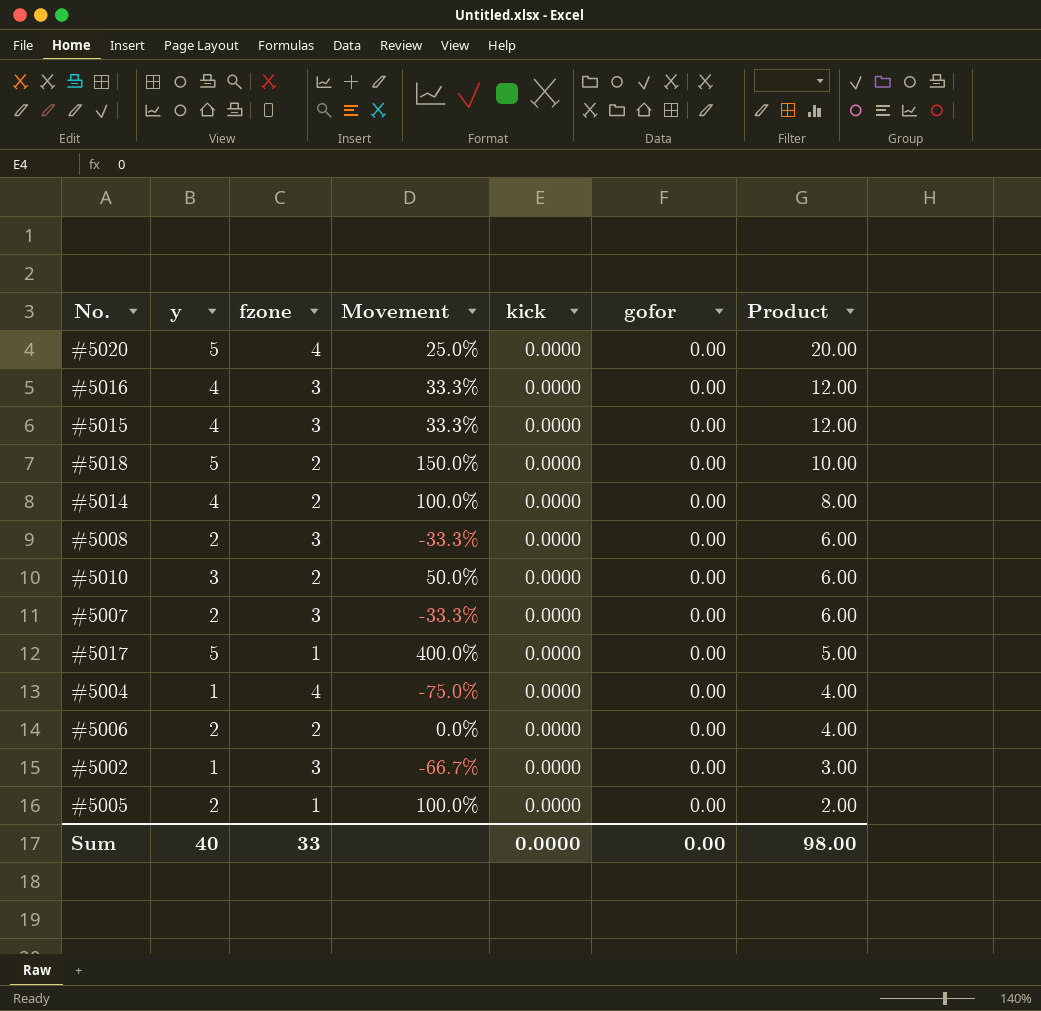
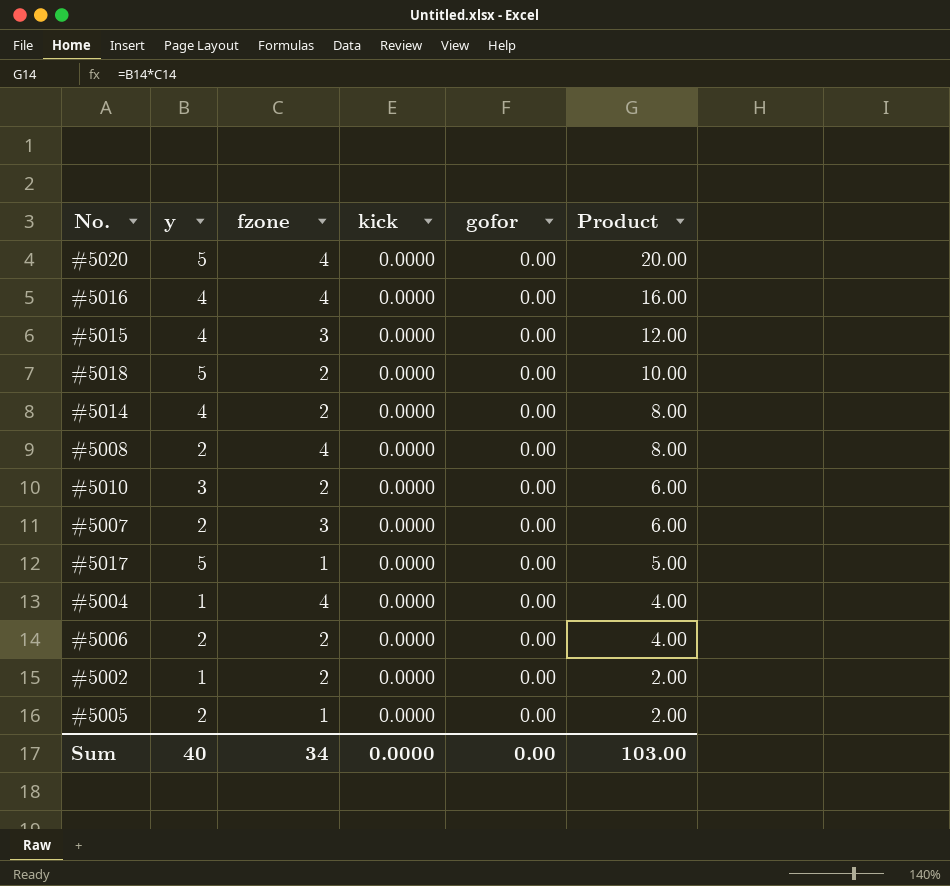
column Movement | formula: ([y] - [fzone]) / [fzone] -> none
#5016 | fzone: 3 -> 4
#5016 | Product: 12.00 -> 16.00
#5008 | fzone: 3 -> 4
#5008 | Product: 6.00 -> 8.00
#5002 | fzone: 3 -> 2
#5002 | Product: 3.00 -> 2.00
Sum | fzone: 33 -> 34
Sum | Product: 98.00 -> 103.00

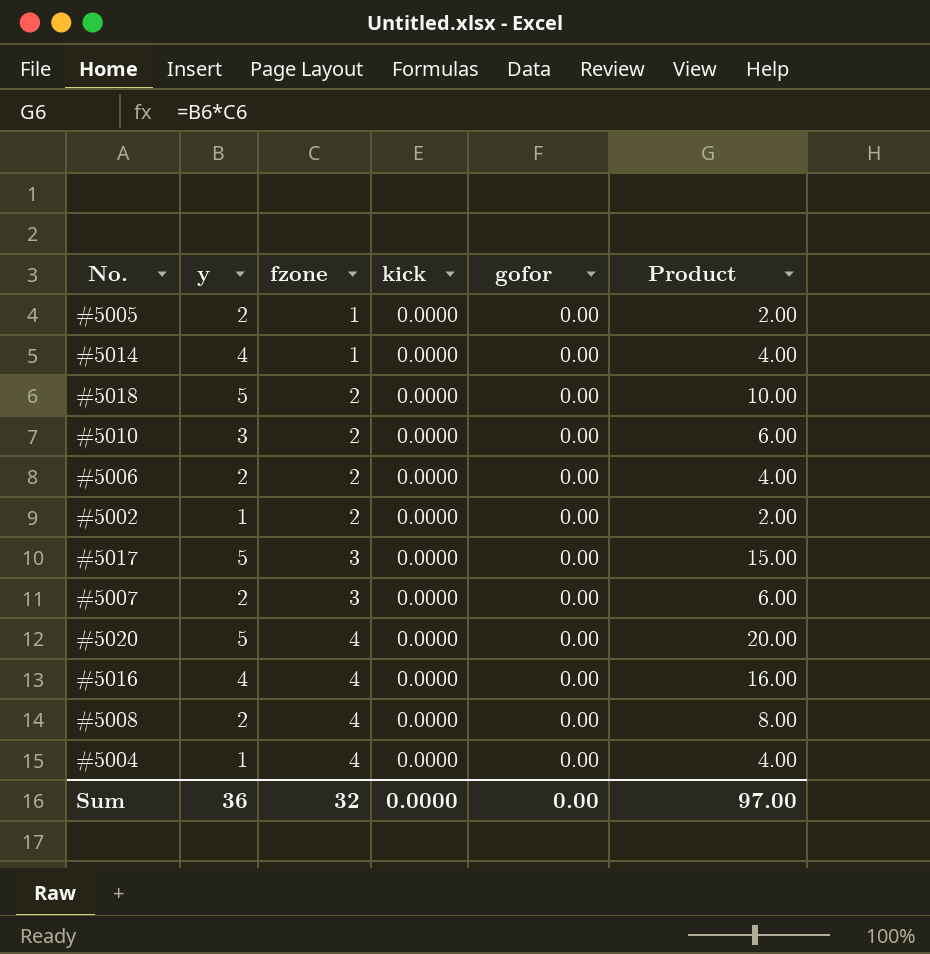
row order: Product descending -> fzone ascending
row #5015: 4 | 3 | 0.0000 | 0.00 | 12.00 -> none
#5014 | fzone: 2 -> 1
#5014 | Product: 8.00 -> 4.00
#5017 | fzone: 1 -> 3
#5017 | Product: 5.00 -> 15.00
Sum | y: 40 -> 36
Sum | fzone: 34 -> 32
Sum | Product: 103.00 -> 97.00

